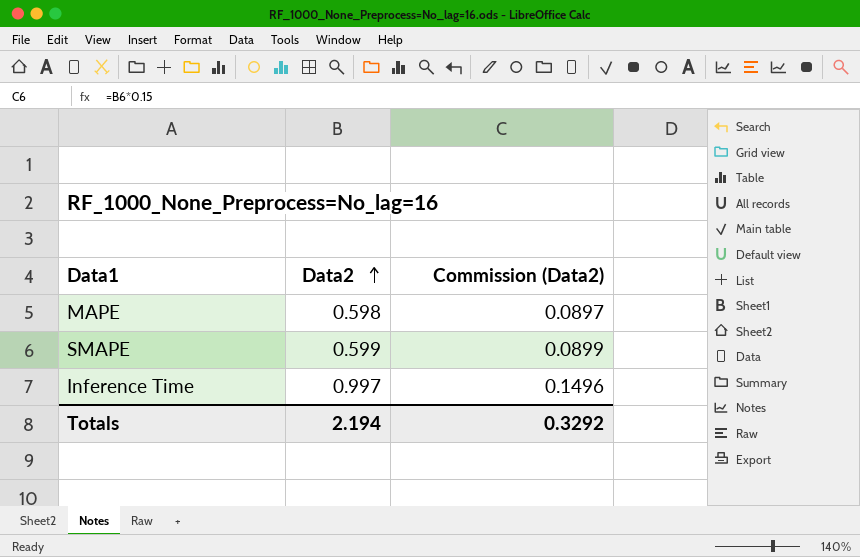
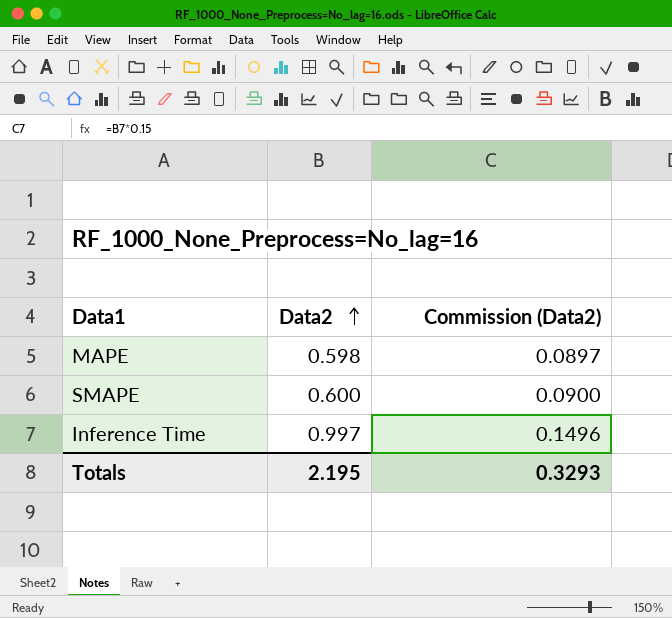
SMAPE | Data2: 0.599 -> 0.600
SMAPE | Commission (Data2): 0.0899 -> 0.0900
Totals | Data2: 2.194 -> 2.195
Totals | Commission (Data2): 0.3292 -> 0.3293

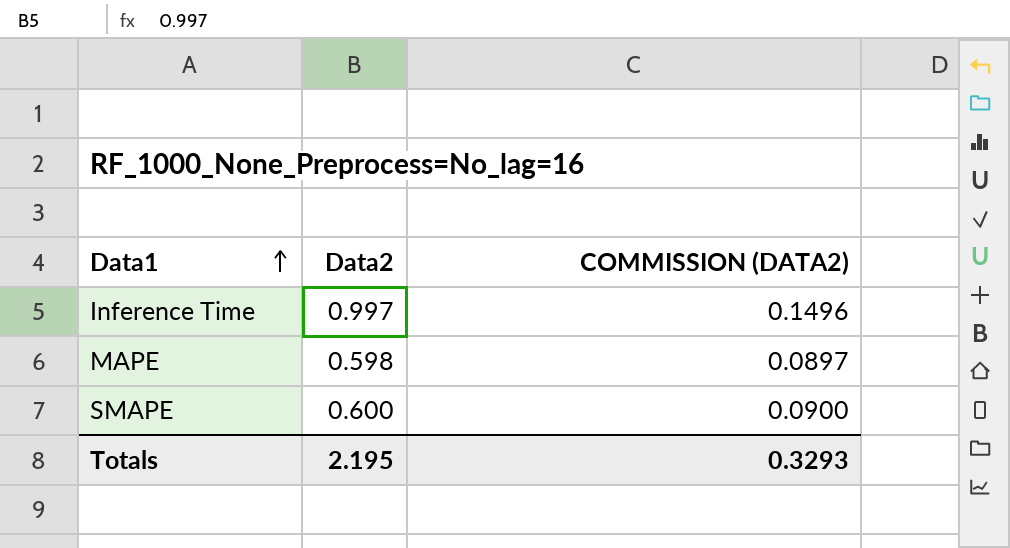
row order: Data2 ascending -> Data1 ascending
column name: Commission (Data2) -> COMMISSION (DATA2)

